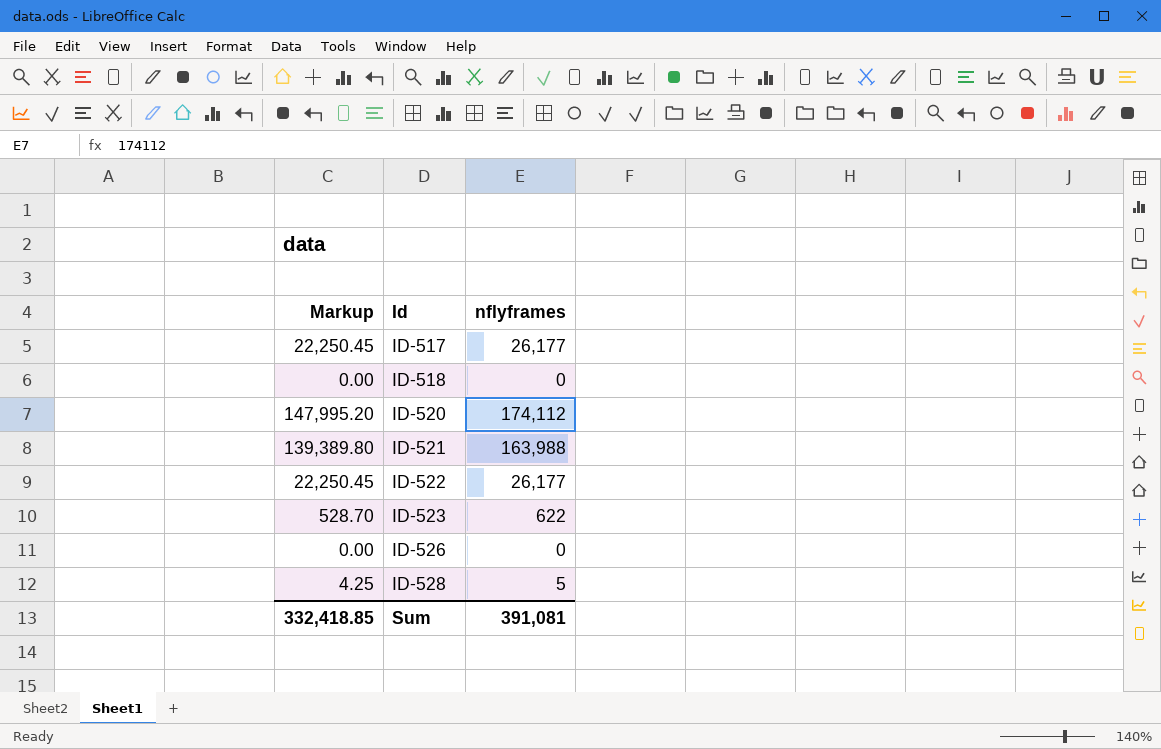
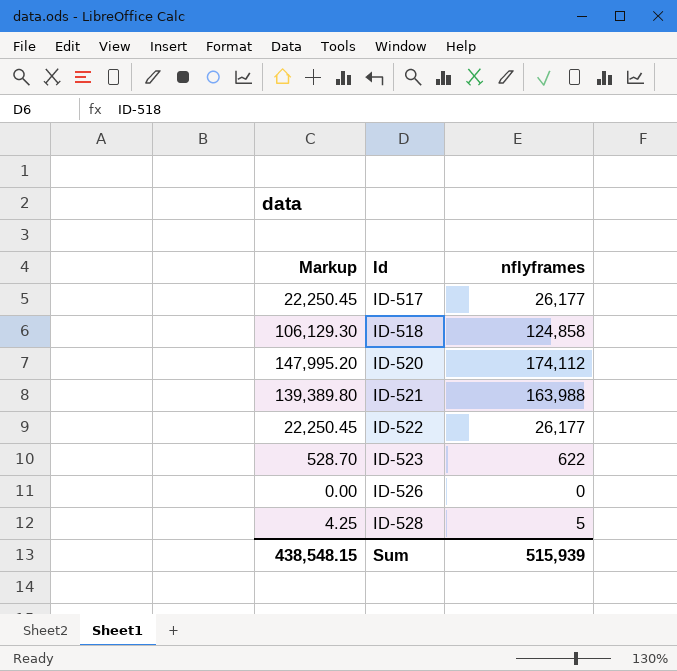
ID-518 | Markup: 0.00 -> 106,129.30
ID-518 | nflyframes: 0 -> 124,858
Sum | Markup: 332,418.85 -> 438,548.15
Sum | nflyframes: 391,081 -> 515,939

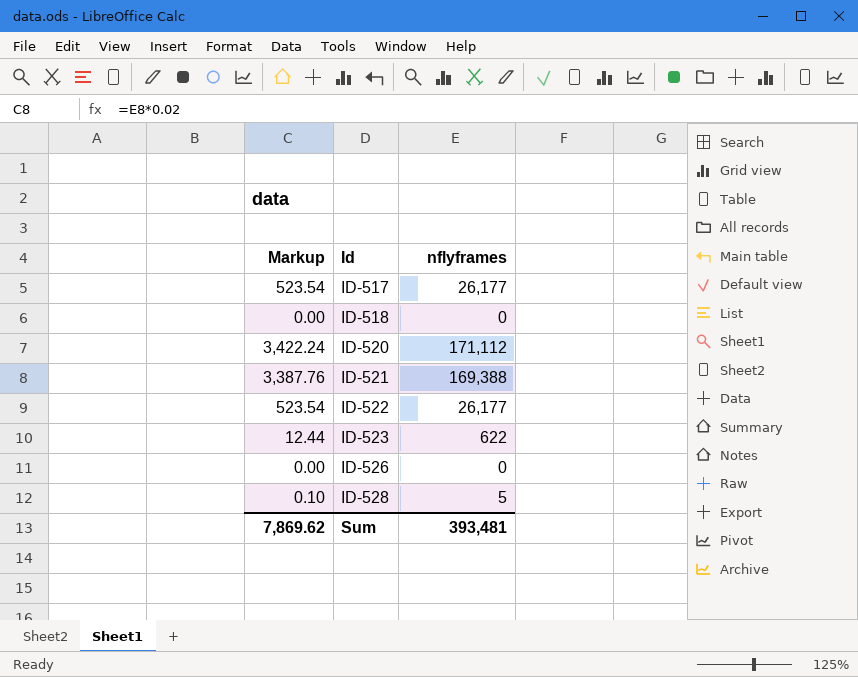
column Markup | formula: [nflyframes] * 0.85 -> [nflyframes] * 0.02
ID-518 | nflyframes: 124,858 -> 0
ID-520 | nflyframes: 174,112 -> 171,112
ID-521 | nflyframes: 163,988 -> 169,388
Sum | Markup: 438,548.15 -> 7,869.62
Sum | nflyframes: 515,939 -> 393,481

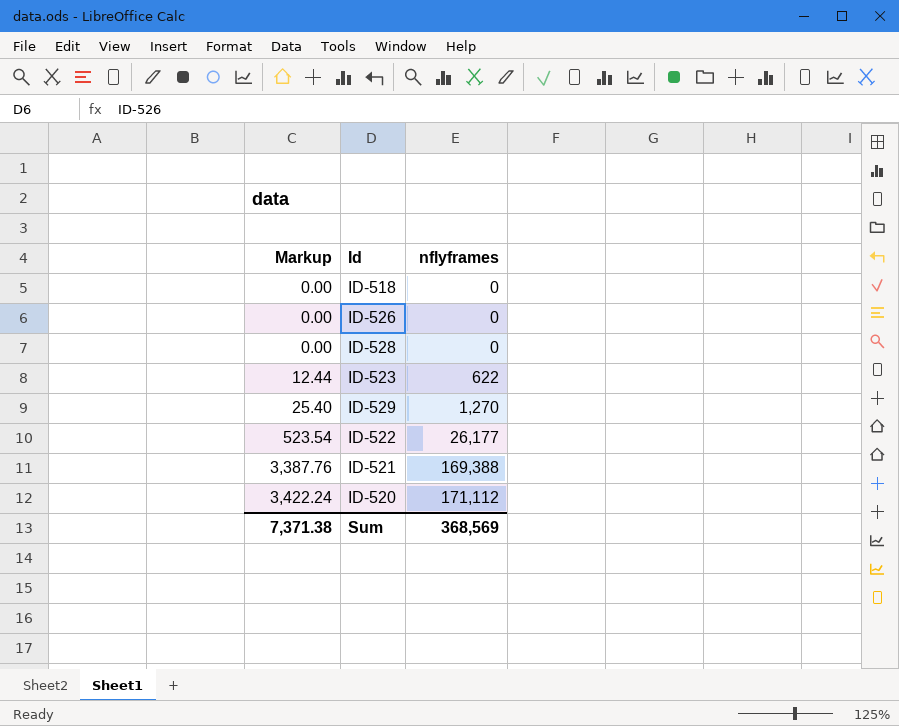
row order: Id ascending -> Markup ascending
row ID-517: 523.54 | 26,177 -> none
ID-528 | Markup: 0.10 -> 0.00
ID-528 | nflyframes: 5 -> 0
row ID-529: none -> 25.40 | 1,270
Sum | Markup: 7,869.62 -> 7,371.38
Sum | nflyframes: 393,481 -> 368,569

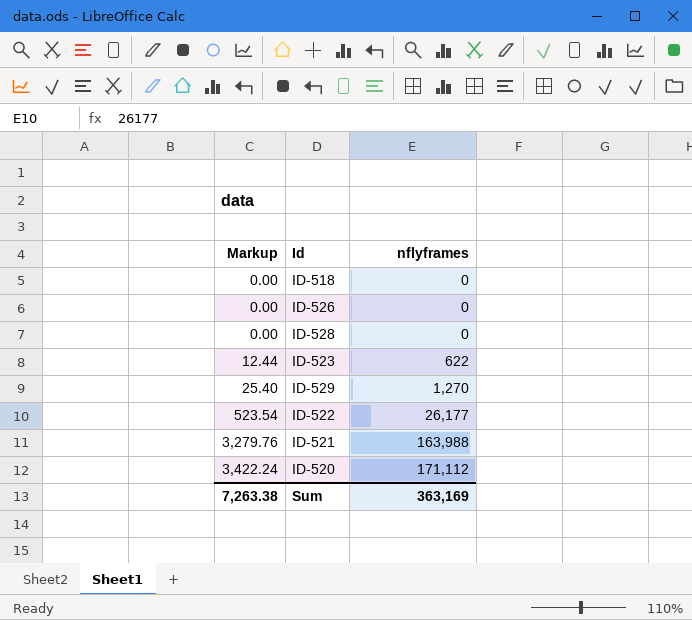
ID-521 | Markup: 3,387.76 -> 3,279.76
ID-521 | nflyframes: 169,388 -> 163,988
Sum | Markup: 7,371.38 -> 7,263.38
Sum | nflyframes: 368,569 -> 363,169

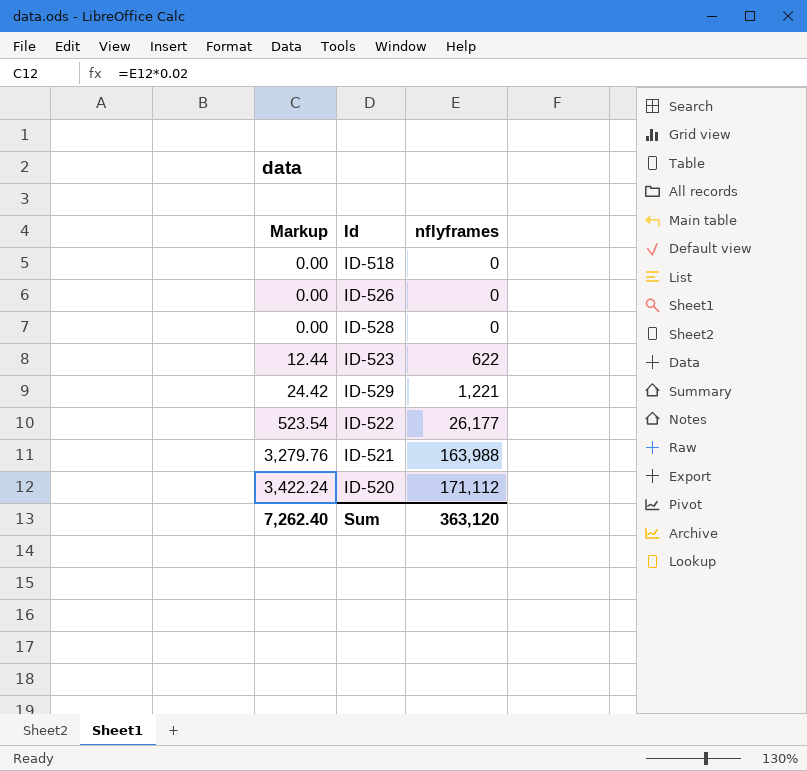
ID-529 | Markup: 25.40 -> 24.42
ID-529 | nflyframes: 1,270 -> 1,221
Sum | Markup: 7,263.38 -> 7,262.40
Sum | nflyframes: 363,169 -> 363,120

